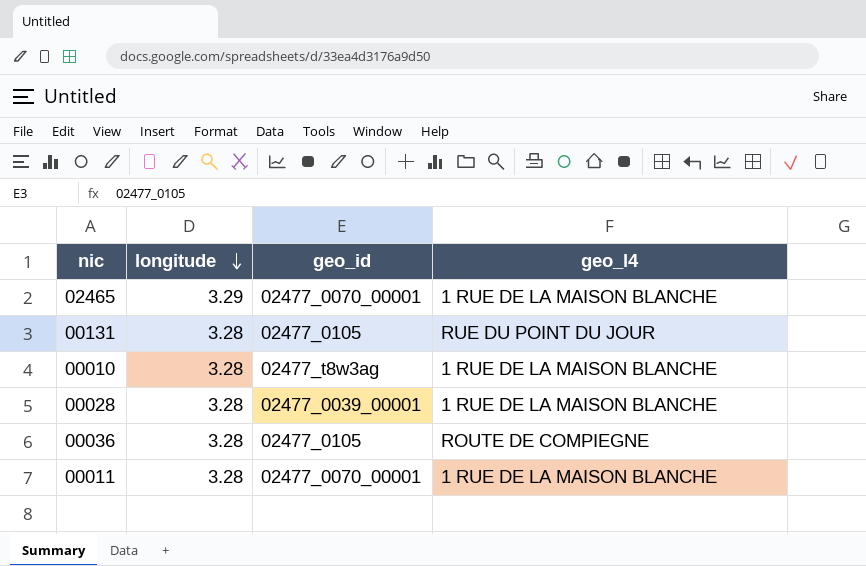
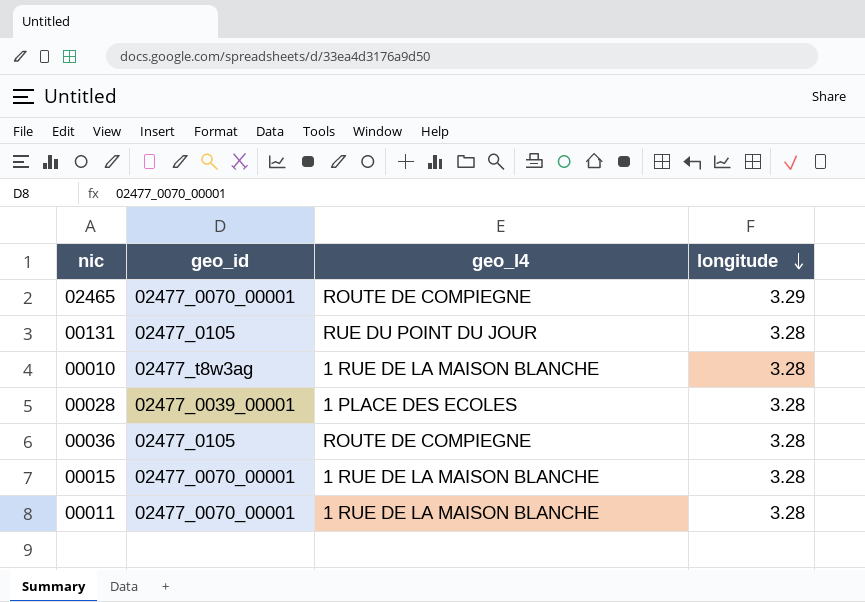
column longitude | position: 2 -> 4
02465 | geo_l4: 1 RUE DE LA MAISON BLANCHE -> ROUTE DE COMPIEGNE
00028 | geo_l4: 1 RUE DE LA MAISON BLANCHE -> 1 PLACE DES ECOLES
row 00015: none -> 02477_0070_00001 | 1 RUE DE LA MAISON BLANCHE | 3.28

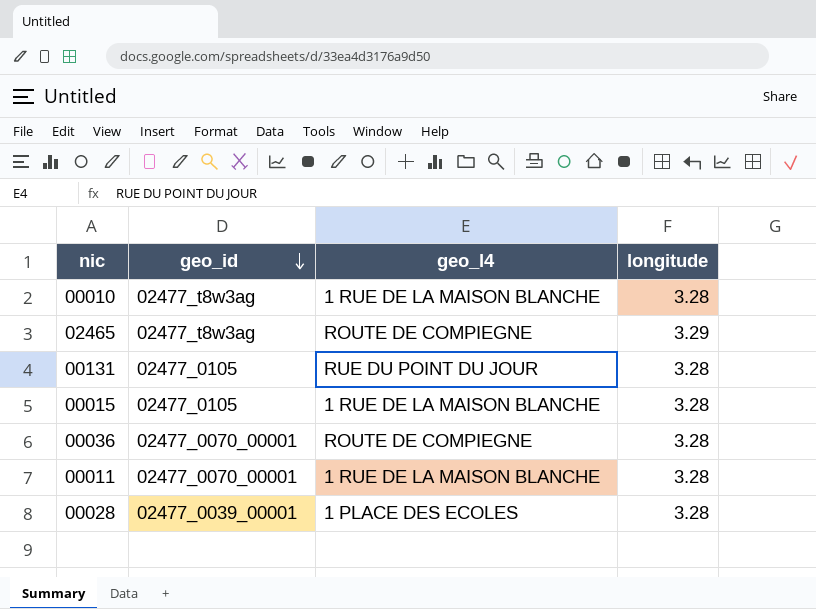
row order: longitude descending -> geo_id descending
02465 | geo_id: 02477_0070_00001 -> 02477_t8w3ag
00015 | geo_id: 02477_0070_00001 -> 02477_0105
00036 | geo_id: 02477_0105 -> 02477_0070_00001

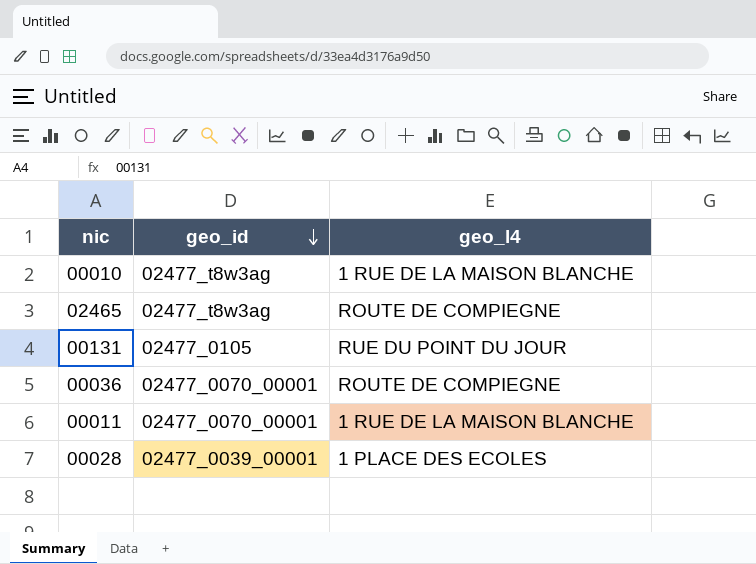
column longitude | position: 4 -> none
row 00015: 02477_0105 | 1 RUE DE LA MAISON BLANCHE | 3.28 -> none

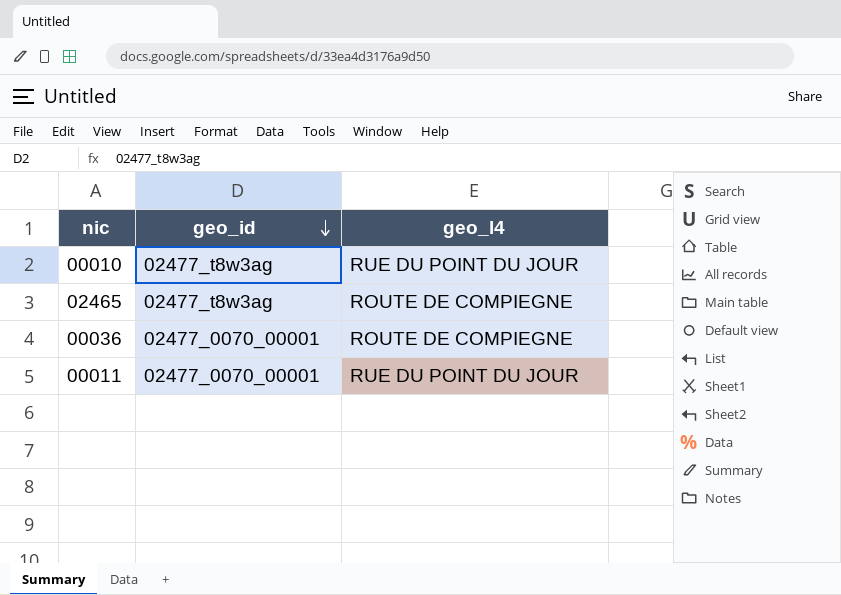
row 00131: 02477_0105 | RUE DU POINT DU JOUR -> none
row 00028: 02477_0039_00001 | 1 PLACE DES ECOLES -> none
00010 | geo_l4: 1 RUE DE LA MAISON BLANCHE -> RUE DU POINT DU JOUR
00011 | geo_l4: 1 RUE DE LA MAISON BLANCHE -> RUE DU POINT DU JOUR

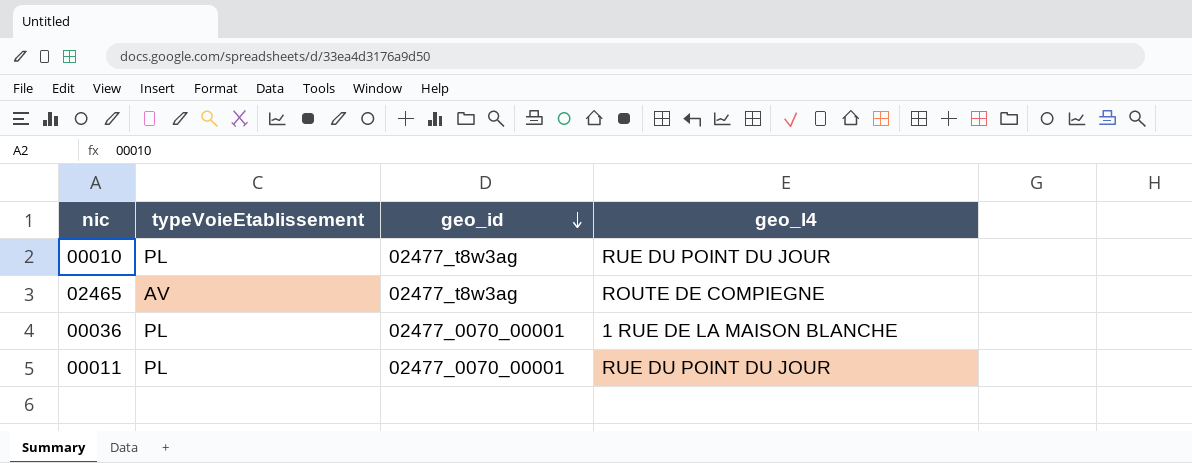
column typeVoieEtablissement | position: none -> 2
00036 | geo_l4: ROUTE DE COMPIEGNE -> 1 RUE DE LA MAISON BLANCHE

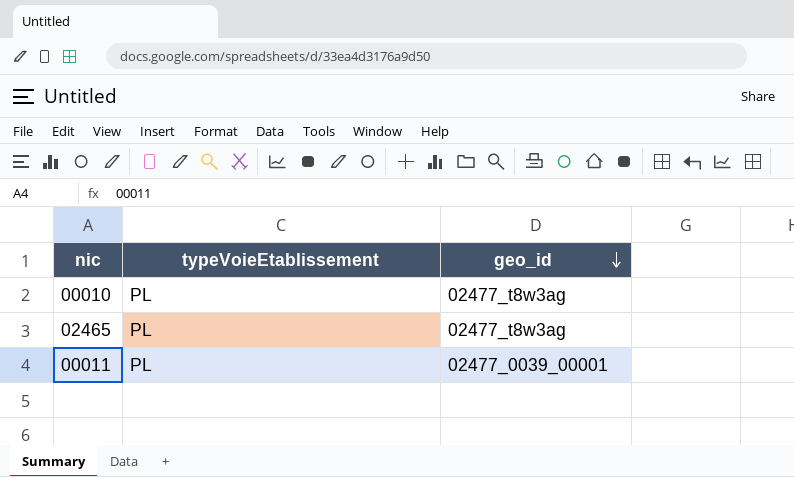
column geo_l4 | position: 4 -> none
row 00036: PL | 02477_0070_00001 | 1 RUE DE LA MAISON BLANCHE -> none
02465 | typeVoieEtablissement: AV -> PL
00011 | geo_id: 02477_0070_00001 -> 02477_0039_00001

